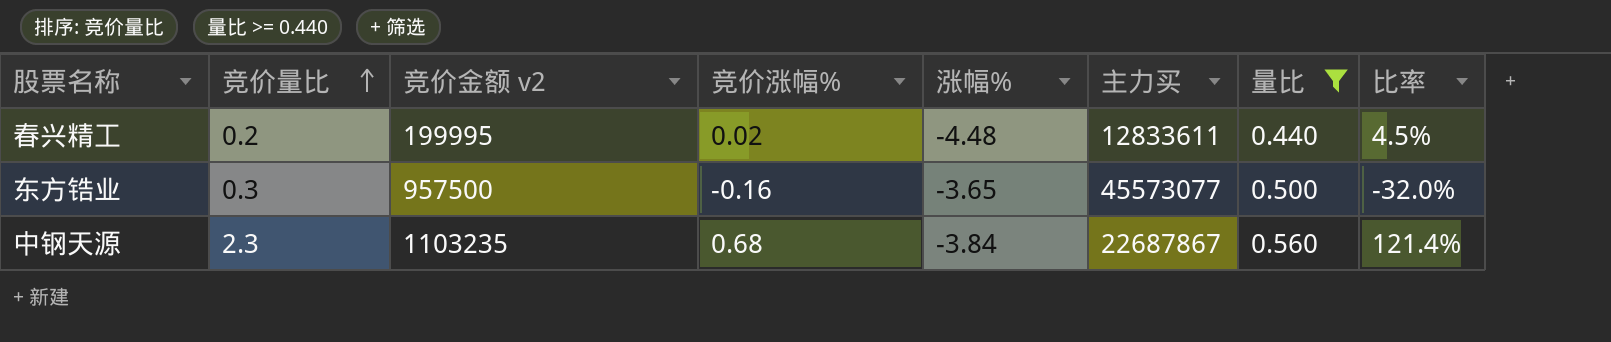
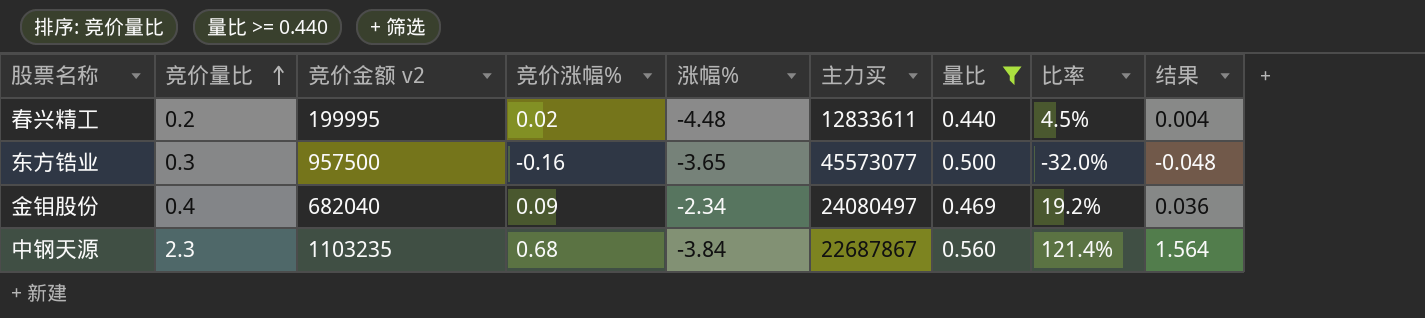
column 结果 | formula: none -> [竞价量比] * [竞价涨幅%]
row 金钼股份: none -> 0.4 | 682040 | 0.09 | -2.34 | 24080497 | 0.469 | 19.2% | 0.036

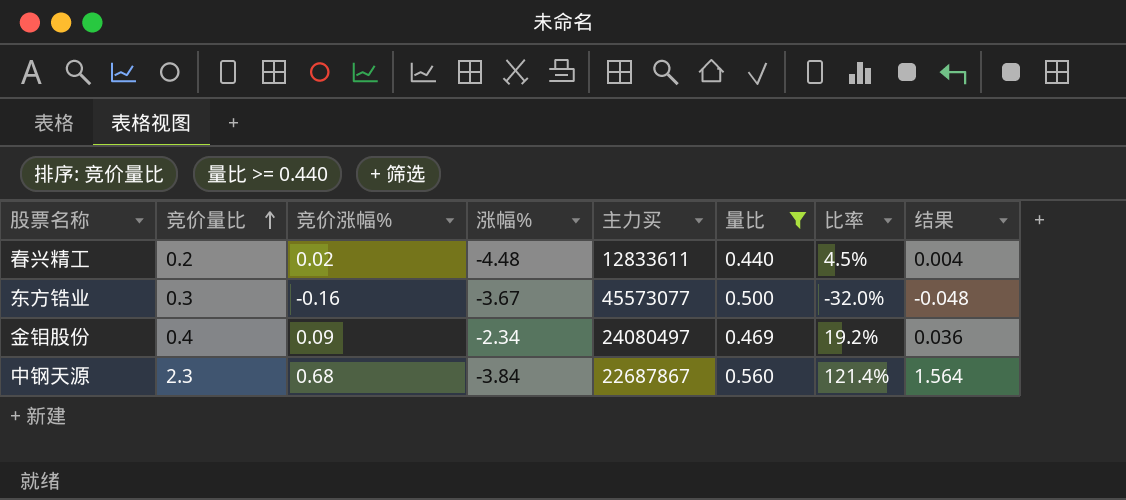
column 竞价金额 v2 | position: 3 -> none
东方锆业 | 涨幅%: -3.65 -> -3.67

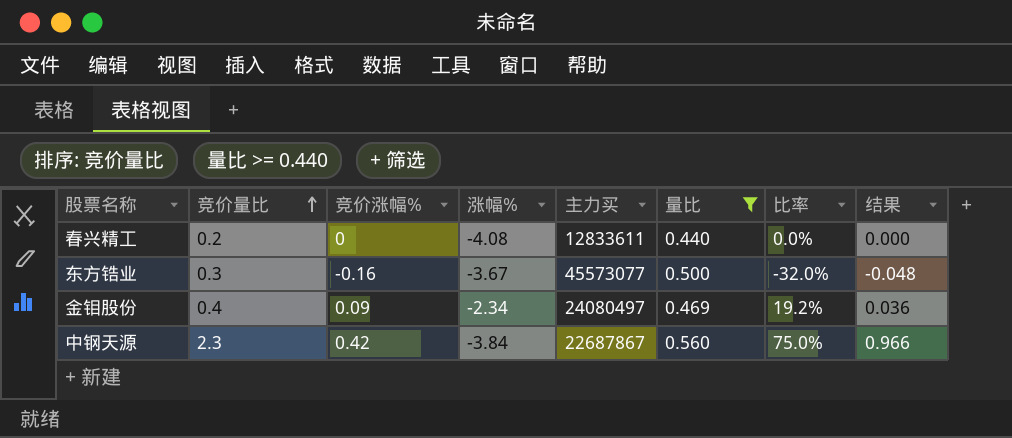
春兴精工 | 竞价涨幅%: 0.02 -> 0
春兴精工 | 涨幅%: -4.48 -> -4.08
春兴精工 | 比率: 4.5% -> 0.0%
春兴精工 | 结果: 0.004 -> 0.000
中钢天源 | 竞价涨幅%: 0.68 -> 0.42
中钢天源 | 比率: 121.4% -> 75.0%
中钢天源 | 结果: 1.564 -> 0.966

